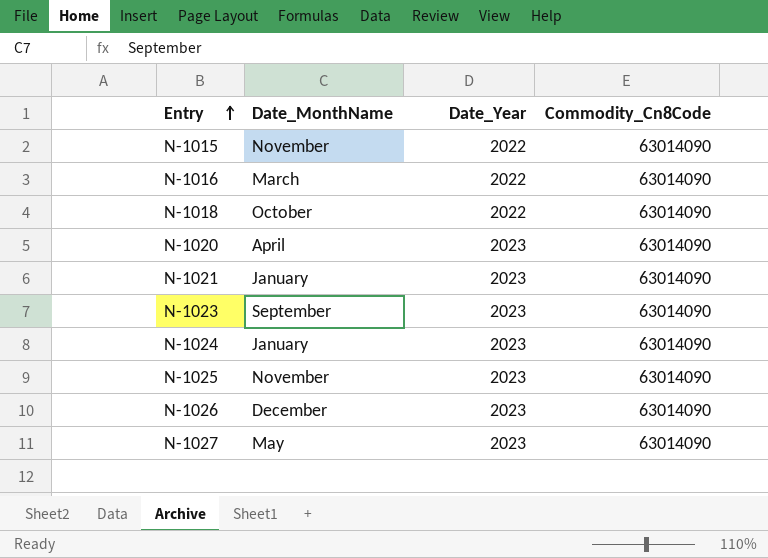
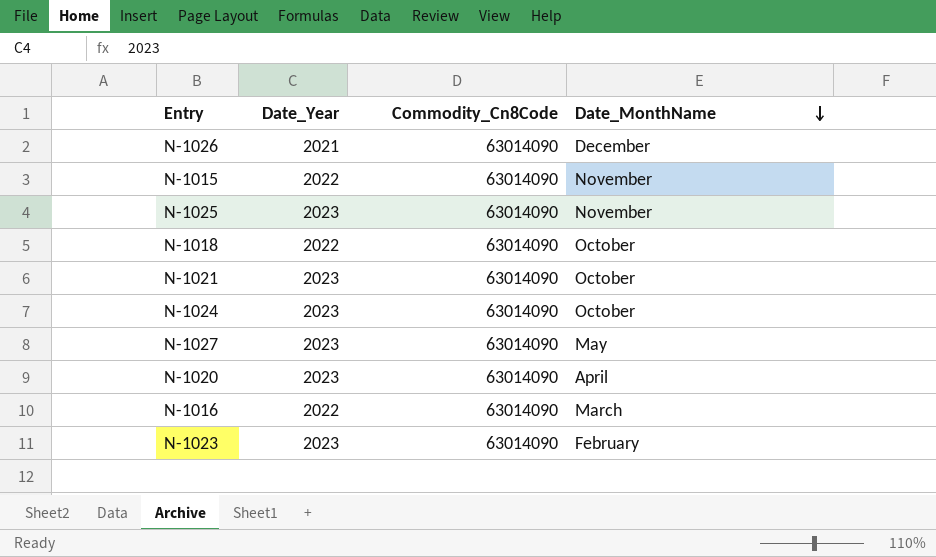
row order: Entry ascending -> Date_MonthName descending
column Date_MonthName | position: 2 -> 4
N-1026 | Date_Year: 2023 -> 2021
N-1021 | Date_MonthName: January -> October
N-1024 | Date_MonthName: January -> October
N-1023 | Date_MonthName: September -> February

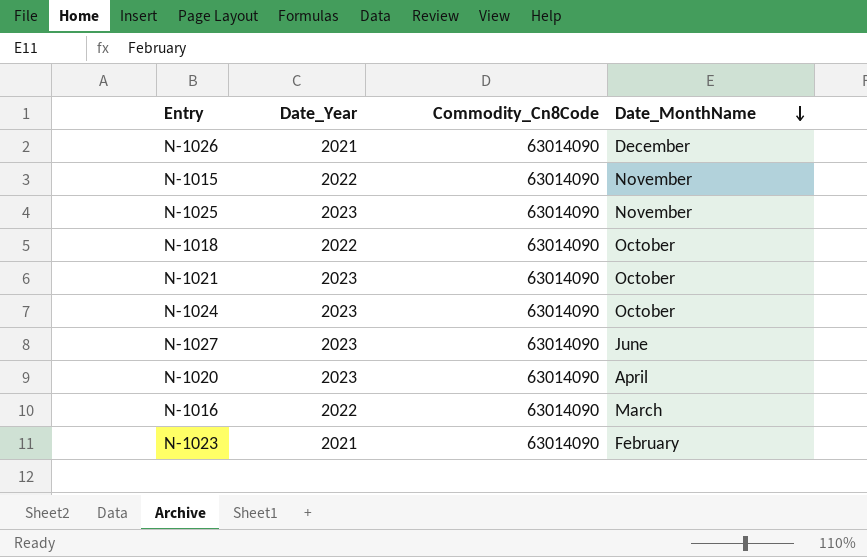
N-1027 | Date_MonthName: May -> June
N-1023 | Date_Year: 2023 -> 2021

